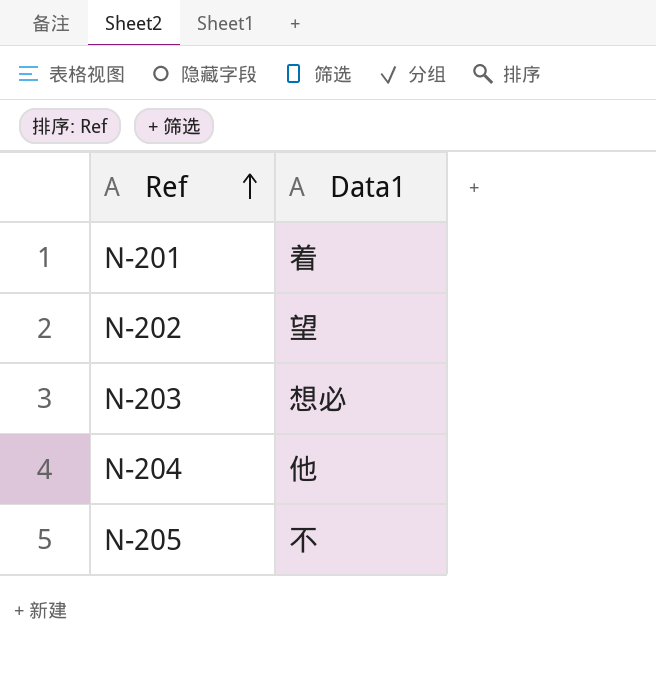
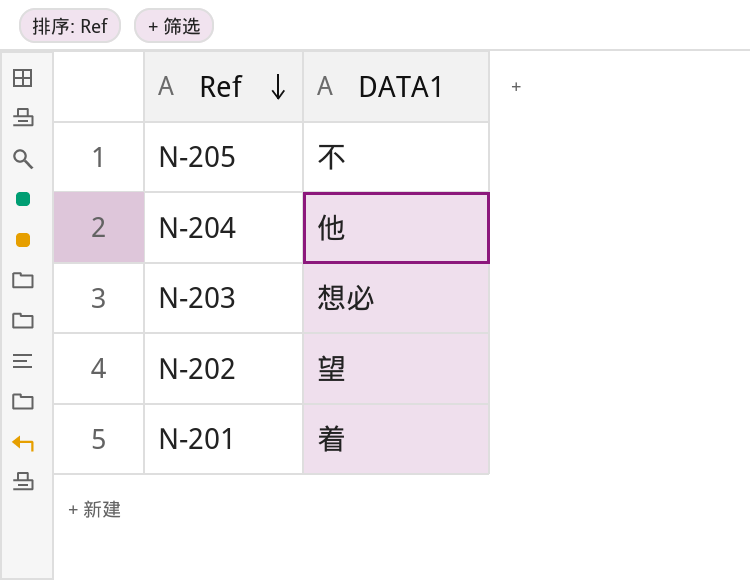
row order: Ref ascending -> Ref descending
column name: Data1 -> DATA1

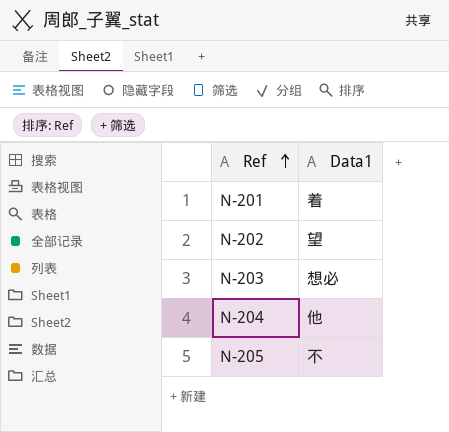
row order: Ref descending -> Ref ascending
column name: DATA1 -> Data1

